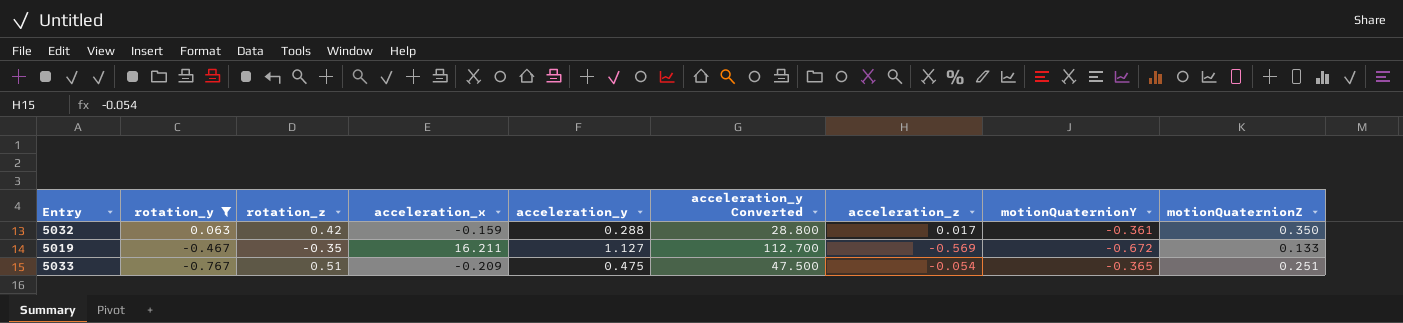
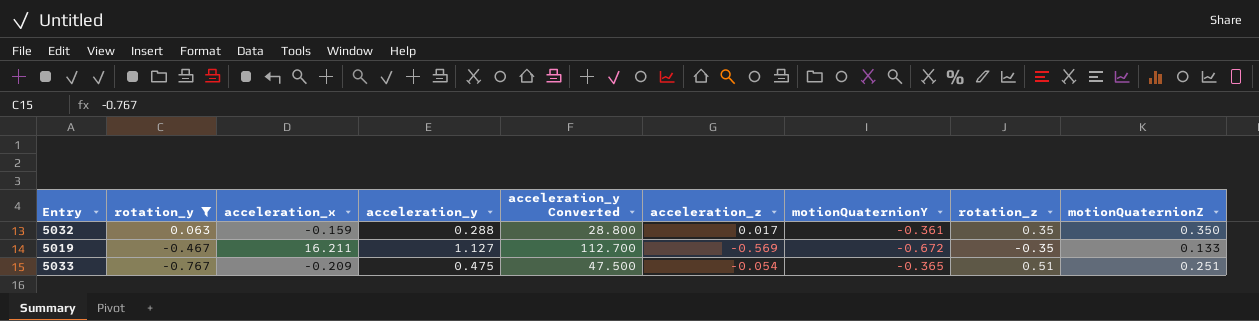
column rotation_z | position: 3 -> 8
5032 | rotation_z: 0.42 -> 0.35

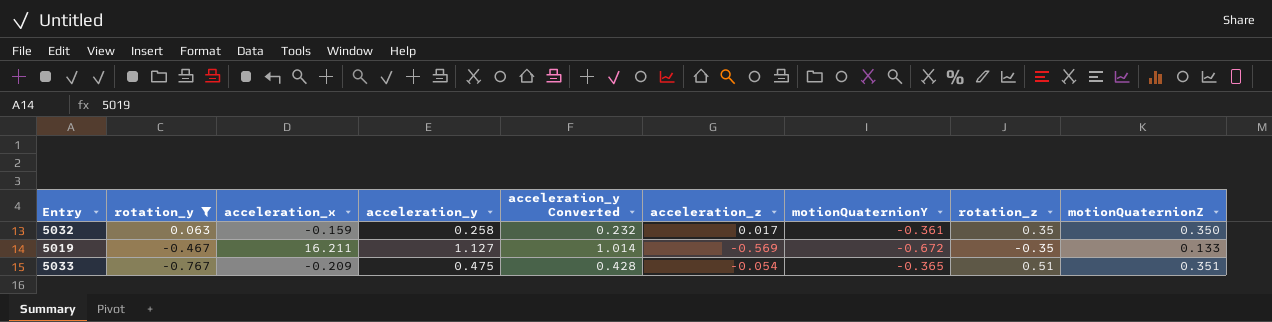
column acceleration_y Converted | formula: [acceleration_y] * 100 -> [acceleration_y] * 0.9
5032 | acceleration_y: 0.288 -> 0.258
5033 | motionQuaternionZ: 0.251 -> 0.351

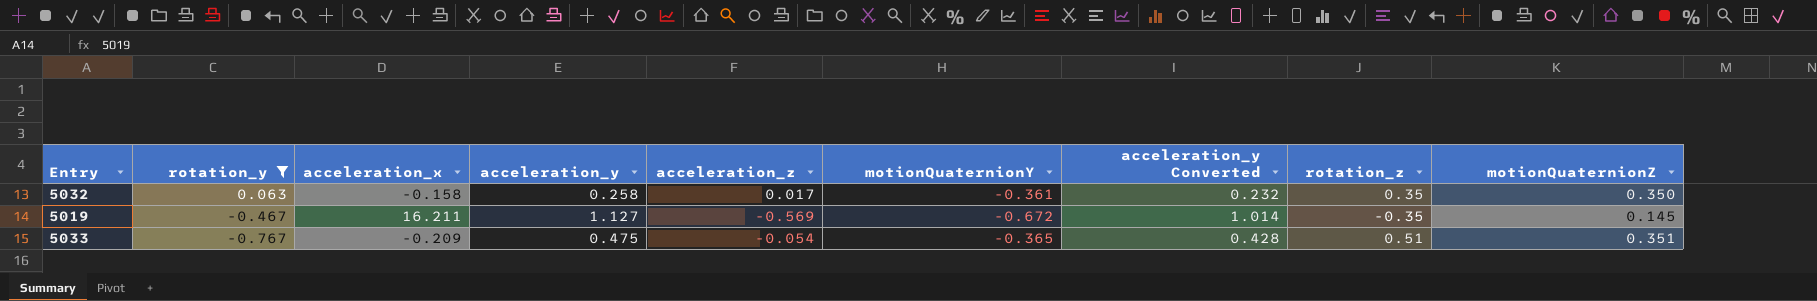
column acceleration_y Converted | position: 5 -> 7
5032 | acceleration_x: -0.159 -> -0.158
5019 | motionQuaternionZ: 0.133 -> 0.145

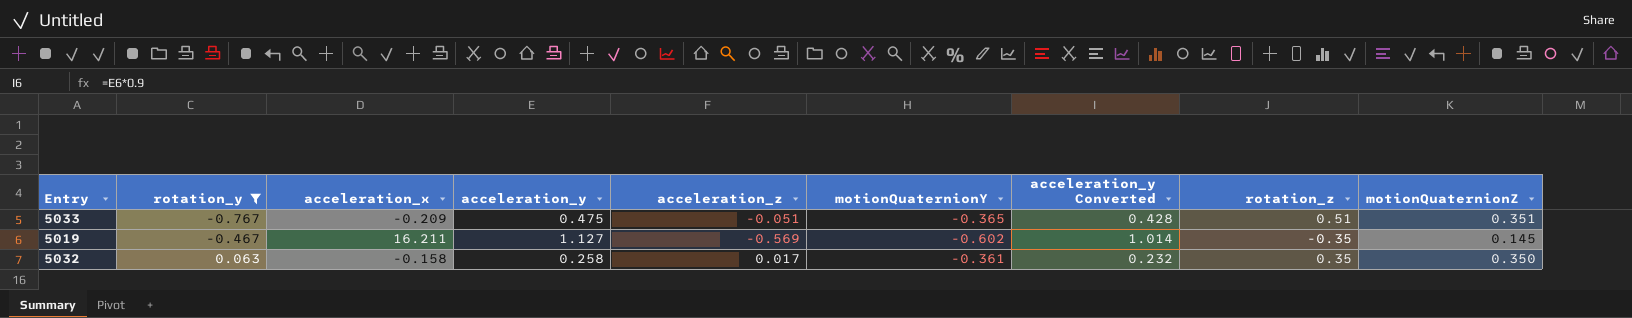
row order: rotation_y descending -> rotation_y ascending
5033 | acceleration_z: -0.054 -> -0.051
5019 | motionQuaternionY: -0.672 -> -0.602

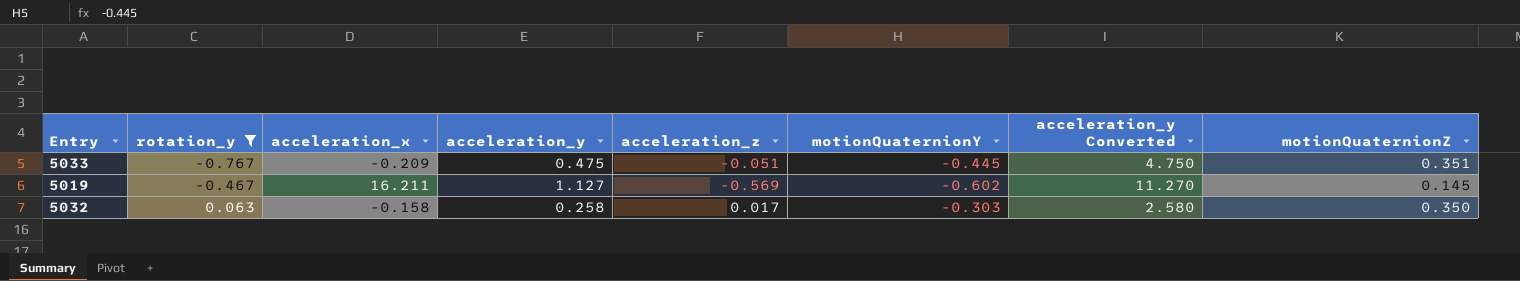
column rotation_z | position: 8 -> none
column acceleration_y Converted | formula: [acceleration_y] * 0.9 -> [acceleration_y] * 10
5033 | motionQuaternionY: -0.365 -> -0.445
5032 | motionQuaternionY: -0.361 -> -0.303

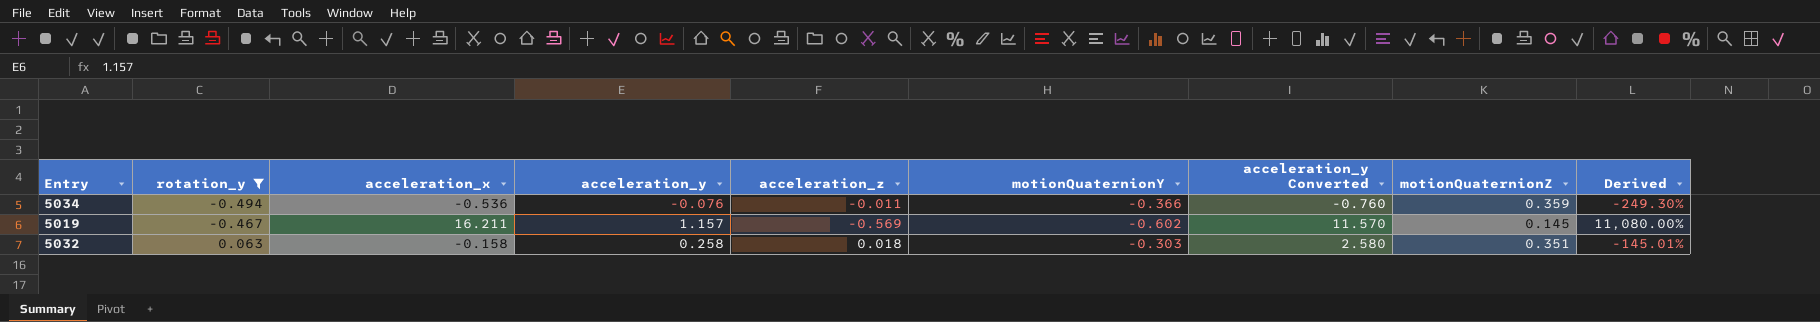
column Derived | formula: none -> ([acceleration_x] - [motionQuaternionZ]) / [motionQuaternionZ]
row 5033: -0.767 | -0.209 | 0.475 | -0.051 | -0.445 | 4.750 | 0.351 -> none
row 5034: none -> -0.494 | -0.536 | -0.076 | -0.011 | -0.366 | -0.760 | 0.359 | -249.30%
5019 | acceleration_y: 1.127 -> 1.157
5019 | acceleration_y Converted: 11.270 -> 11.570
5032 | acceleration_z: 0.017 -> 0.018
5032 | motionQuaternionZ: 0.350 -> 0.351

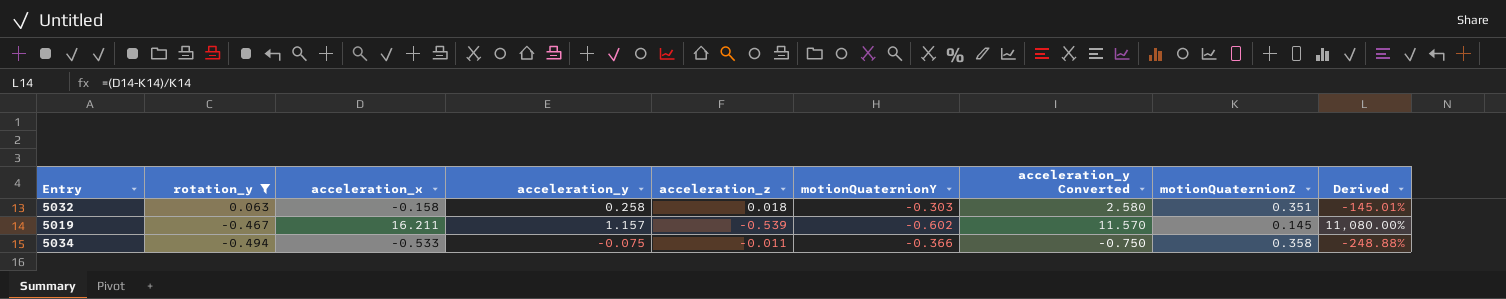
row order: rotation_y ascending -> rotation_y descending
5019 | acceleration_z: -0.569 -> -0.539
5034 | acceleration_x: -0.536 -> -0.533
5034 | acceleration_y: -0.076 -> -0.075
5034 | acceleration_y Converted: -0.760 -> -0.750
5034 | motionQuaternionZ: 0.359 -> 0.358
5034 | Derived: -249.30% -> -248.88%

